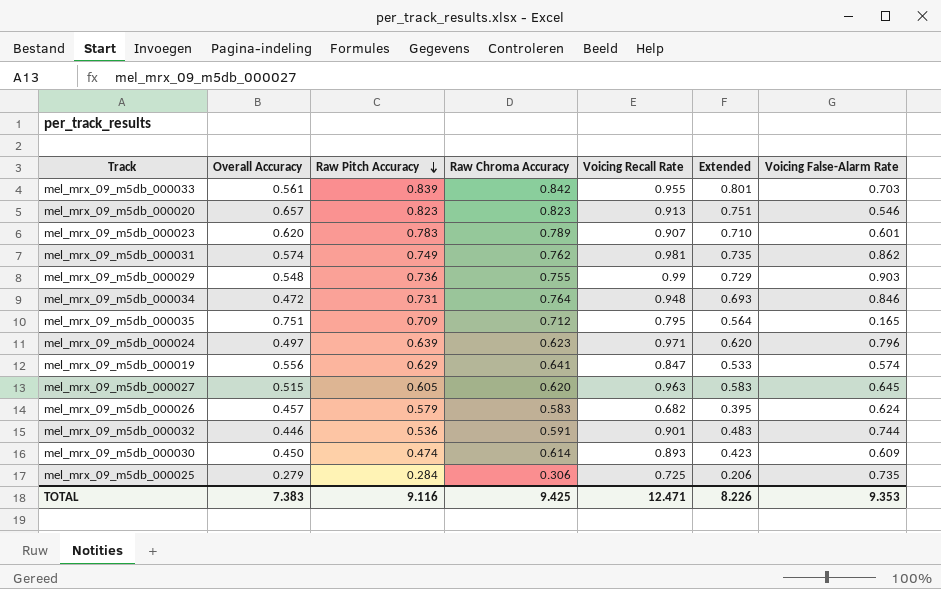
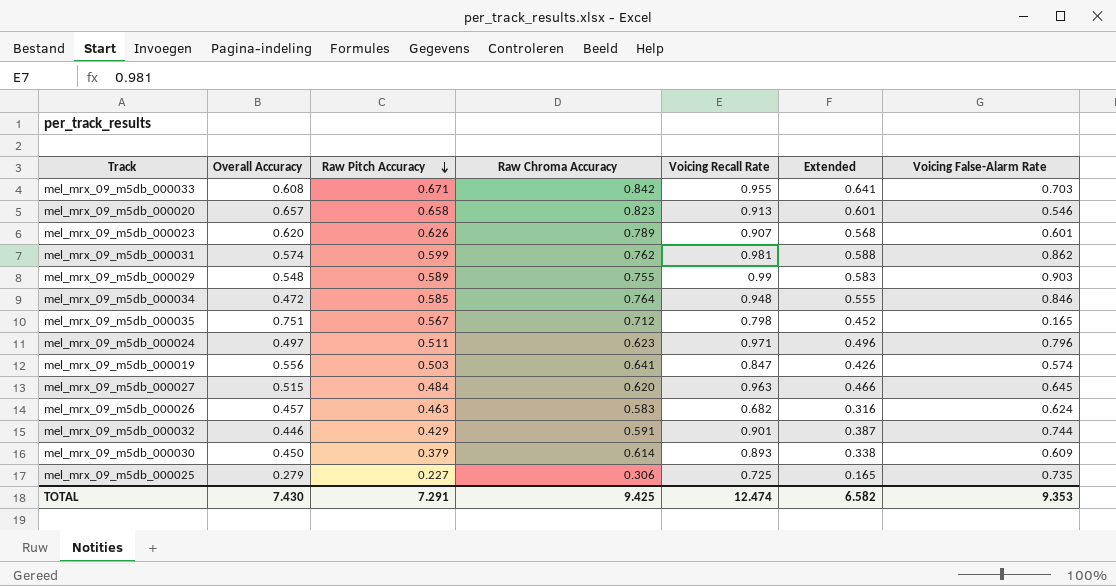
mel_mrx_09_m5db_000033 | Overall Accuracy: 0.561 -> 0.608
mel_mrx_09_m5db_000033 | Raw Pitch Accuracy: 0.839 -> 0.671
mel_mrx_09_m5db_000033 | Extended: 0.801 -> 0.641
mel_mrx_09_m5db_000020 | Raw Pitch Accuracy: 0.823 -> 0.658
mel_mrx_09_m5db_000020 | Extended: 0.751 -> 0.601
mel_mrx_09_m5db_000023 | Raw Pitch Accuracy: 0.783 -> 0.626
mel_mrx_09_m5db_000023 | Extended: 0.710 -> 0.568
mel_mrx_09_m5db_000031 | Raw Pitch Accuracy: 0.749 -> 0.599
mel_mrx_09_m5db_000031 | Extended: 0.735 -> 0.588
mel_mrx_09_m5db_000029 | Raw Pitch Accuracy: 0.736 -> 0.589
mel_mrx_09_m5db_000029 | Extended: 0.729 -> 0.583
mel_mrx_09_m5db_000034 | Raw Pitch Accuracy: 0.731 -> 0.585
mel_mrx_09_m5db_000034 | Extended: 0.693 -> 0.555
mel_mrx_09_m5db_000035 | Raw Pitch Accuracy: 0.709 -> 0.567
mel_mrx_09_m5db_000035 | Voicing Recall Rate: 0.795 -> 0.798
mel_mrx_09_m5db_000035 | Extended: 0.564 -> 0.452
mel_mrx_09_m5db_000024 | Raw Pitch Accuracy: 0.639 -> 0.511
mel_mrx_09_m5db_000024 | Extended: 0.620 -> 0.496
mel_mrx_09_m5db_000019 | Raw Pitch Accuracy: 0.629 -> 0.503
mel_mrx_09_m5db_000019 | Extended: 0.533 -> 0.426
mel_mrx_09_m5db_000027 | Raw Pitch Accuracy: 0.605 -> 0.484
mel_mrx_09_m5db_000027 | Extended: 0.583 -> 0.466
mel_mrx_09_m5db_000026 | Raw Pitch Accuracy: 0.579 -> 0.463
mel_mrx_09_m5db_000026 | Extended: 0.395 -> 0.316
mel_mrx_09_m5db_000032 | Raw Pitch Accuracy: 0.536 -> 0.429
mel_mrx_09_m5db_000032 | Extended: 0.483 -> 0.387
mel_mrx_09_m5db_000030 | Raw Pitch Accuracy: 0.474 -> 0.379
mel_mrx_09_m5db_000030 | Extended: 0.423 -> 0.338
mel_mrx_09_m5db_000025 | Raw Pitch Accuracy: 0.284 -> 0.227
mel_mrx_09_m5db_000025 | Extended: 0.206 -> 0.165
TOTAL | Overall Accuracy: 7.383 -> 7.430
TOTAL | Raw Pitch Accuracy: 9.116 -> 7.291
TOTAL | Voicing Recall Rate: 12.471 -> 12.474
TOTAL | Extended: 8.226 -> 6.582

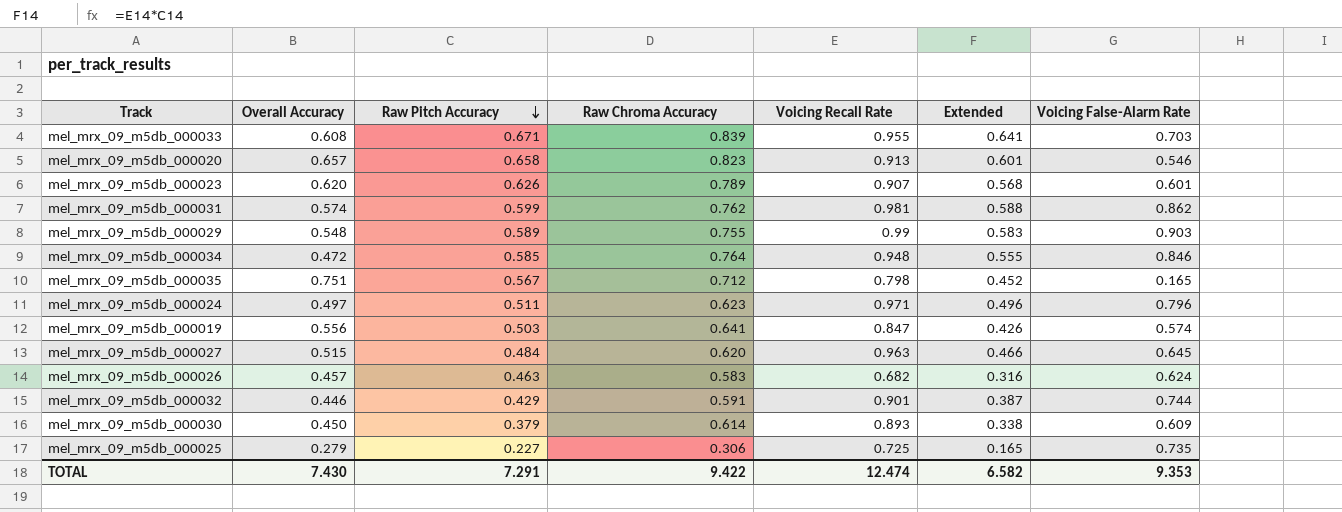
mel_mrx_09_m5db_000033 | Raw Chroma Accuracy: 0.842 -> 0.839
TOTAL | Raw Chroma Accuracy: 9.425 -> 9.422

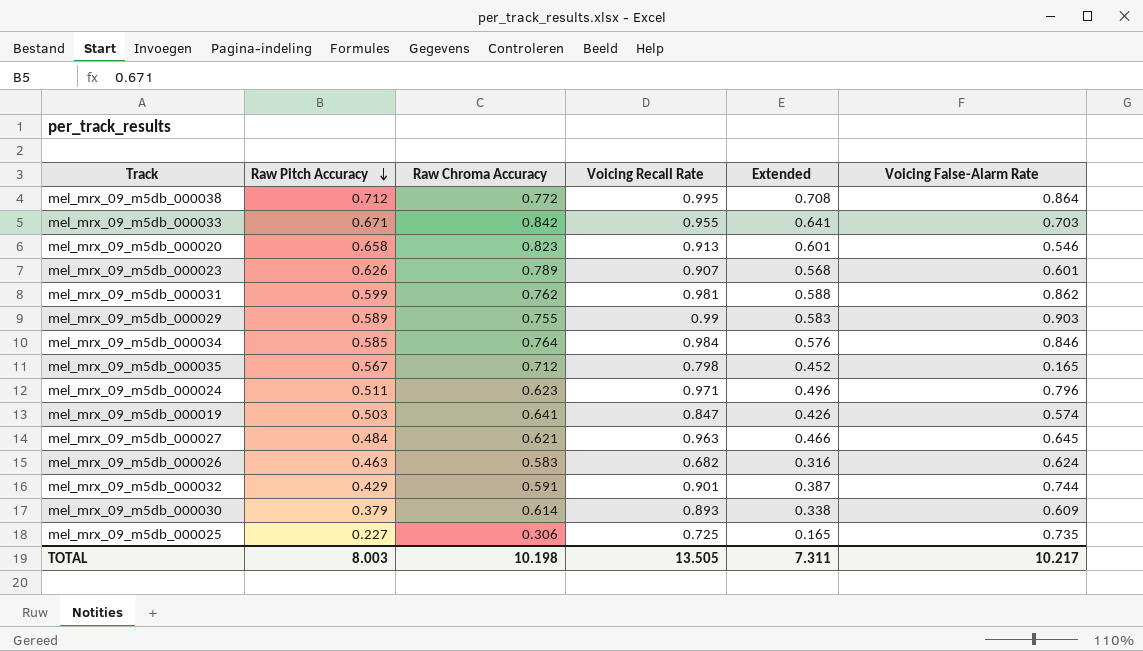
column Overall Accuracy | position: 2 -> none
row mel_mrx_09_m5db_000038: none -> 0.712 | 0.772 | 0.995 | 0.708 | 0.864
mel_mrx_09_m5db_000033 | Raw Chroma Accuracy: 0.839 -> 0.842
mel_mrx_09_m5db_000034 | Voicing Recall Rate: 0.948 -> 0.984
mel_mrx_09_m5db_000034 | Extended: 0.555 -> 0.576
mel_mrx_09_m5db_000027 | Raw Chroma Accuracy: 0.620 -> 0.621
TOTAL | Raw Pitch Accuracy: 7.291 -> 8.003
TOTAL | Raw Chroma Accuracy: 9.422 -> 10.198
TOTAL | Voicing Recall Rate: 12.474 -> 13.505
TOTAL | Extended: 6.582 -> 7.311
TOTAL | Voicing False-Alarm Rate: 9.353 -> 10.217

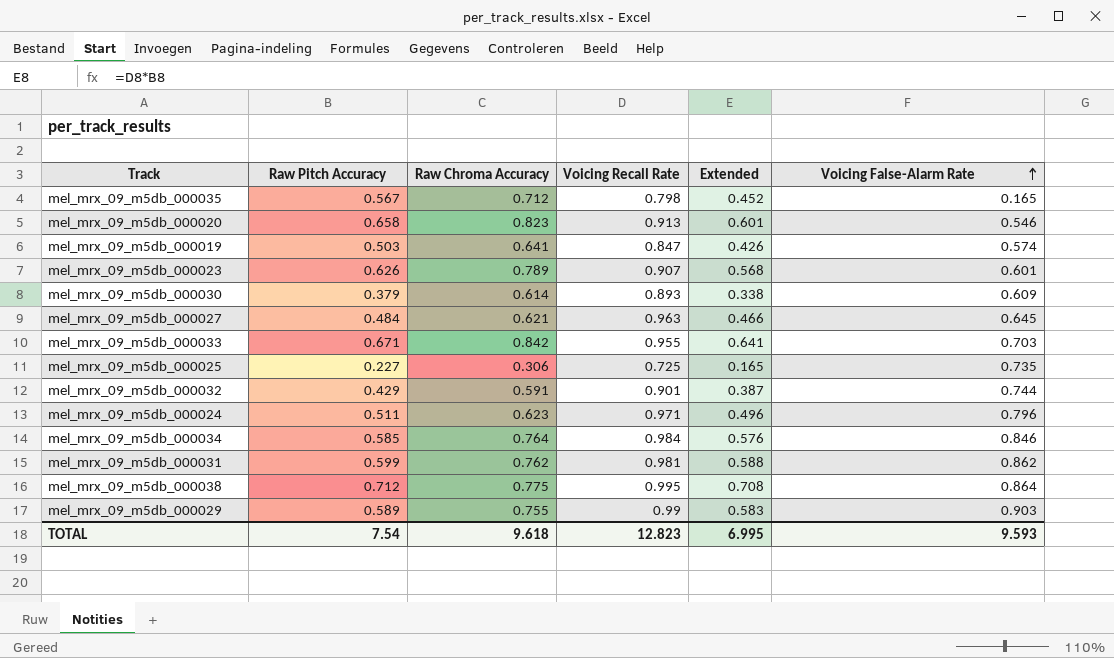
row order: Raw Pitch Accuracy descending -> Voicing False-Alarm Rate ascending
row mel_mrx_09_m5db_000026: 0.463 | 0.583 | 0.682 | 0.316 | 0.624 -> none
mel_mrx_09_m5db_000038 | Raw Chroma Accuracy: 0.772 -> 0.775
TOTAL | Raw Pitch Accuracy: 8.003 -> 7.54
TOTAL | Raw Chroma Accuracy: 10.198 -> 9.618
TOTAL | Voicing Recall Rate: 13.505 -> 12.823
TOTAL | Extended: 7.311 -> 6.995
TOTAL | Voicing False-Alarm Rate: 10.217 -> 9.593

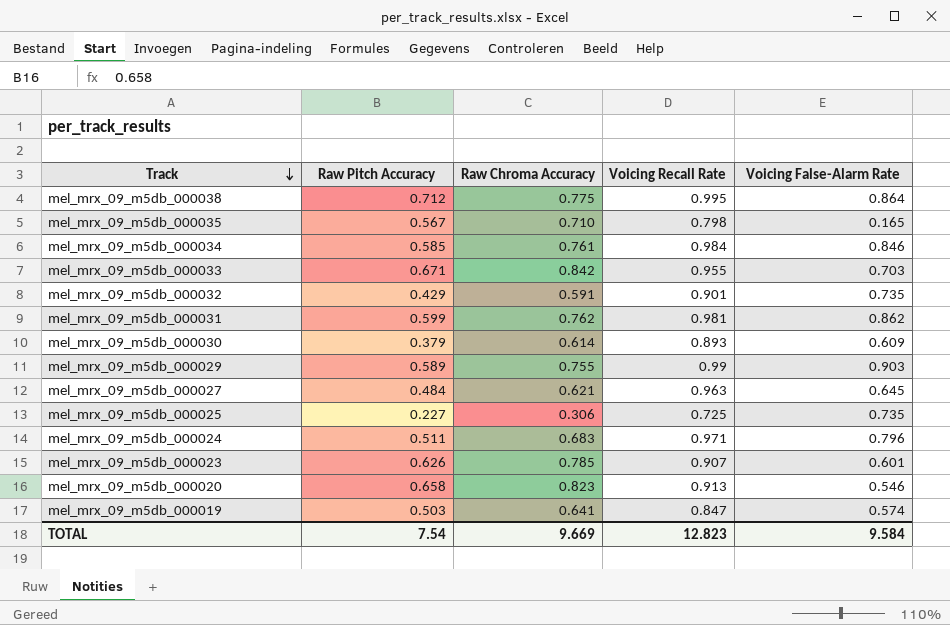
row order: Voicing False-Alarm Rate ascending -> Track descending
column Extended | formula: [Raw Pitch Accuracy] * [Voicing Recall Rate] -> none
mel_mrx_09_m5db_000035 | Raw Chroma Accuracy: 0.712 -> 0.710
mel_mrx_09_m5db_000034 | Raw Chroma Accuracy: 0.764 -> 0.761
mel_mrx_09_m5db_000032 | Voicing False-Alarm Rate: 0.744 -> 0.735
mel_mrx_09_m5db_000024 | Raw Chroma Accuracy: 0.623 -> 0.683
mel_mrx_09_m5db_000023 | Raw Chroma Accuracy: 0.789 -> 0.785
TOTAL | Raw Chroma Accuracy: 9.618 -> 9.669
TOTAL | Voicing False-Alarm Rate: 9.593 -> 9.584

